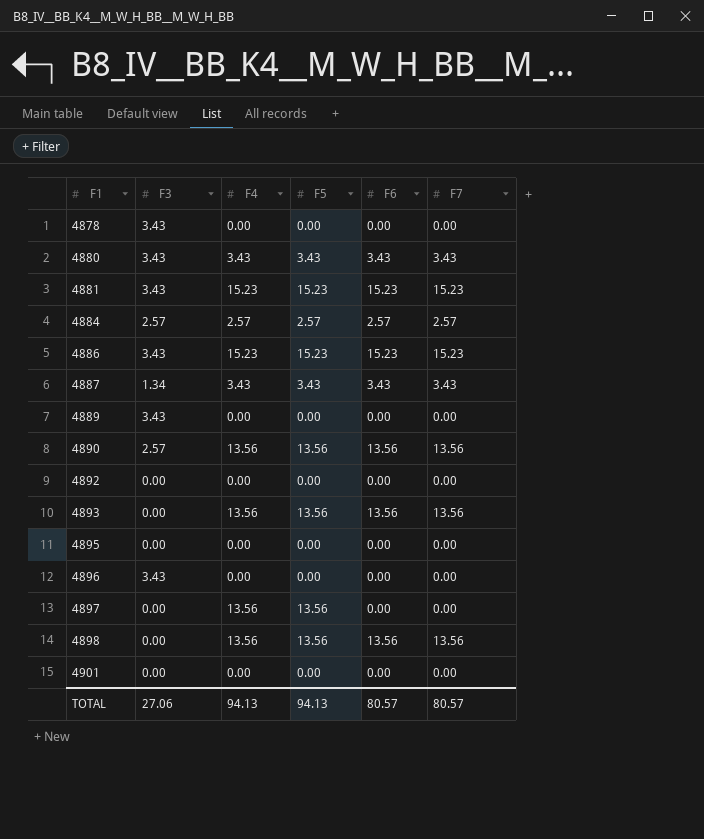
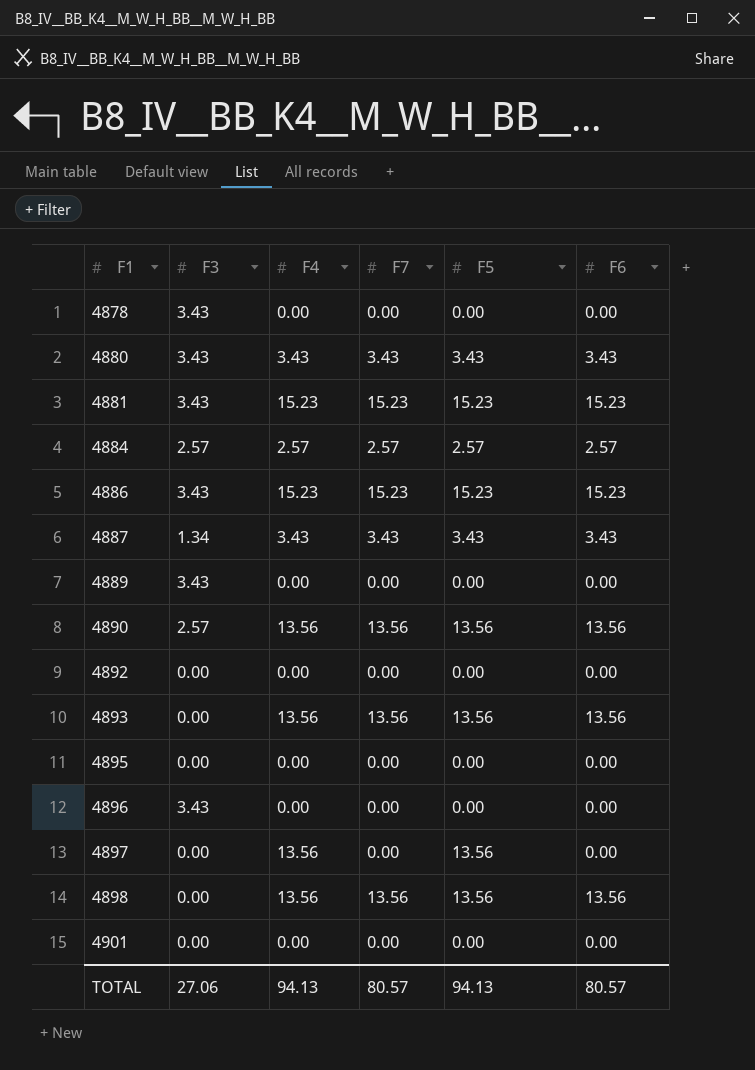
column F7 | position: 6 -> 4

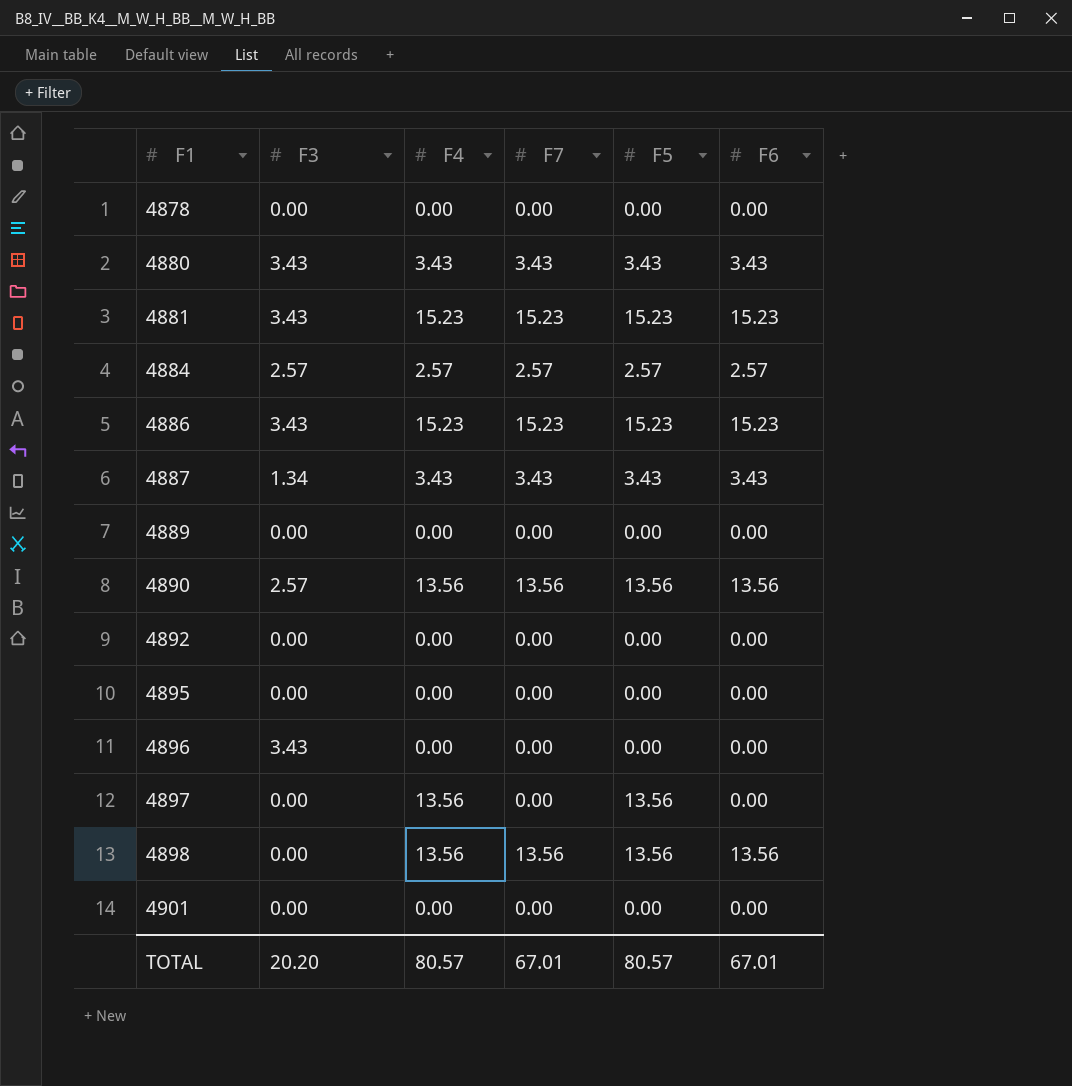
row 4893: 0.00 | 13.56 | 13.56 | 13.56 | 13.56 -> none
4878 | F3: 3.43 -> 0.00
4889 | F3: 3.43 -> 0.00
TOTAL | F3: 27.06 -> 20.20
TOTAL | F4: 94.13 -> 80.57
TOTAL | F7: 80.57 -> 67.01
TOTAL | F5: 94.13 -> 80.57
TOTAL | F6: 80.57 -> 67.01

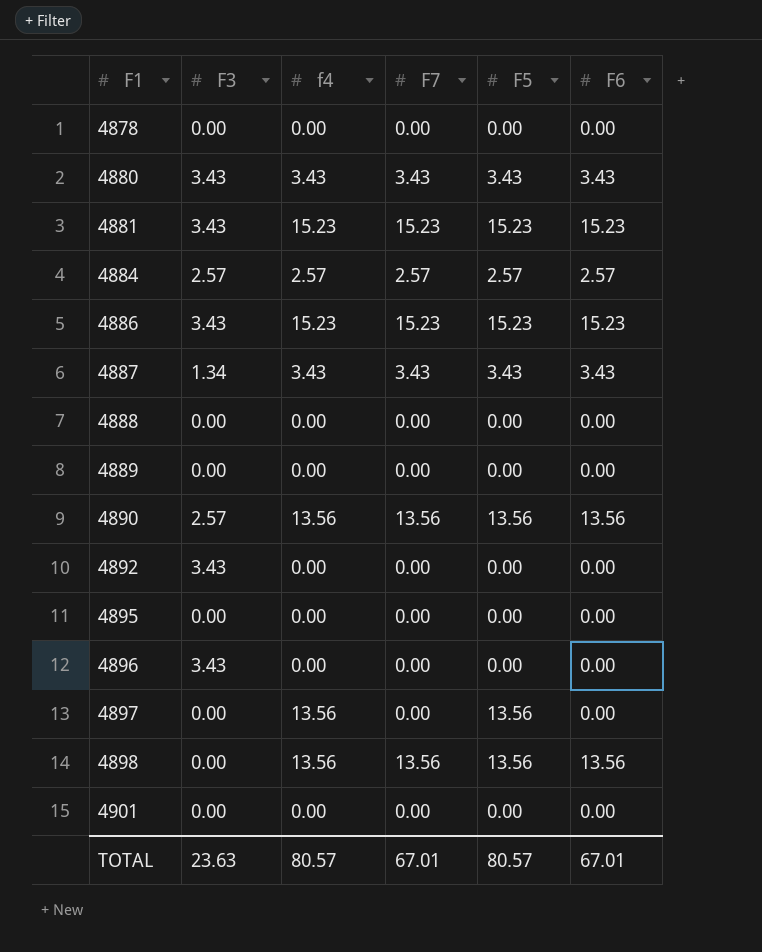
column name: F4 -> f4
row 4888: none -> 0.00 | 0.00 | 0.00 | 0.00 | 0.00
4892 | F3: 0.00 -> 3.43
TOTAL | F3: 20.20 -> 23.63

